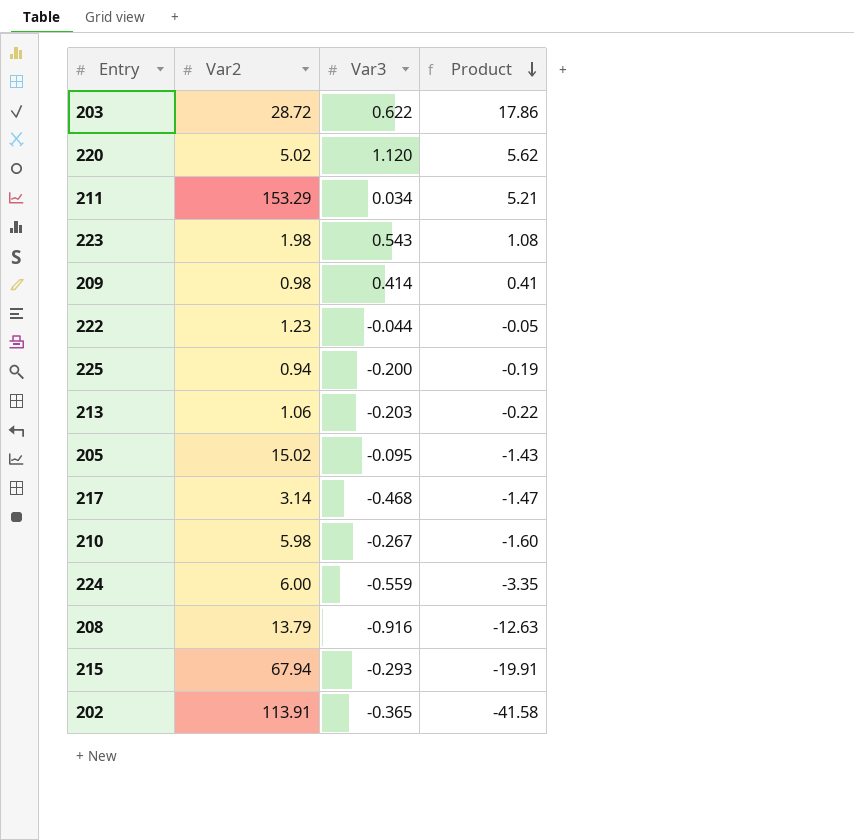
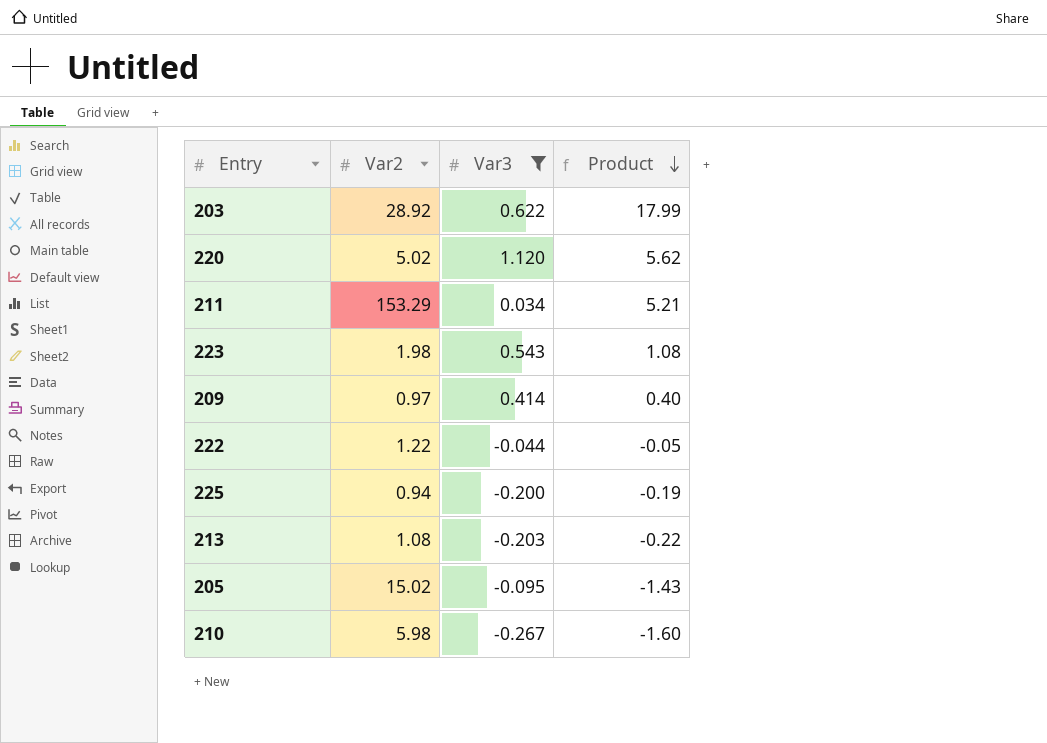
filter: none -> Var3 >= -0.267
203 | Var2: 28.72 -> 28.92
203 | Product: 17.86 -> 17.99
209 | Var2: 0.98 -> 0.97
209 | Product: 0.41 -> 0.40
222 | Var2: 1.23 -> 1.22
213 | Var2: 1.06 -> 1.08

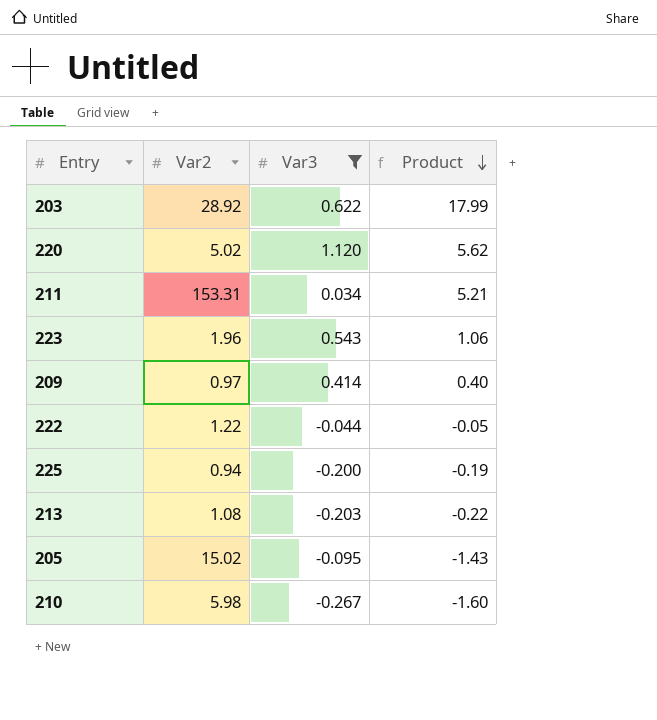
211 | Var2: 153.29 -> 153.31
223 | Var2: 1.98 -> 1.96
223 | Product: 1.08 -> 1.06

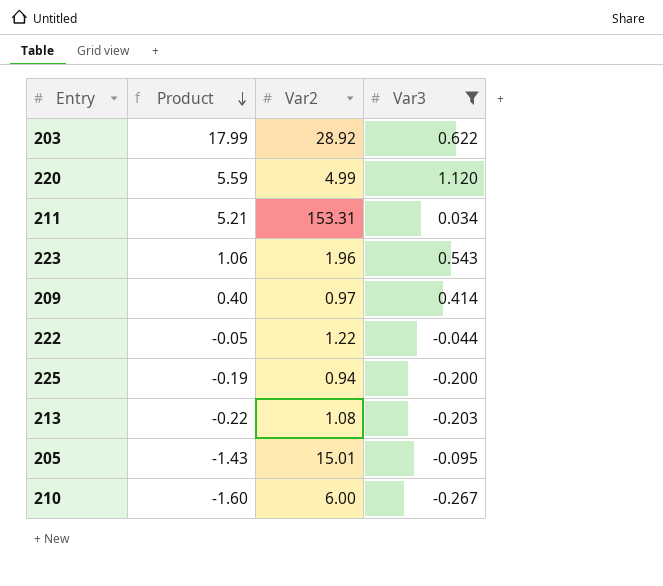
column Product | position: 4 -> 2
220 | Product: 5.62 -> 5.59
220 | Var2: 5.02 -> 4.99
205 | Var2: 15.02 -> 15.01
210 | Var2: 5.98 -> 6.00

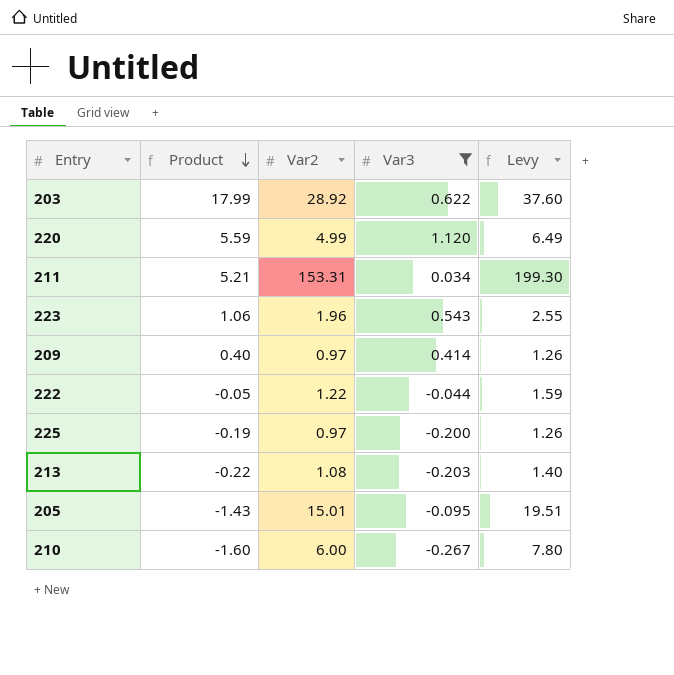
column Levy | formula: none -> [Var2] * 1.3
225 | Var2: 0.94 -> 0.97

